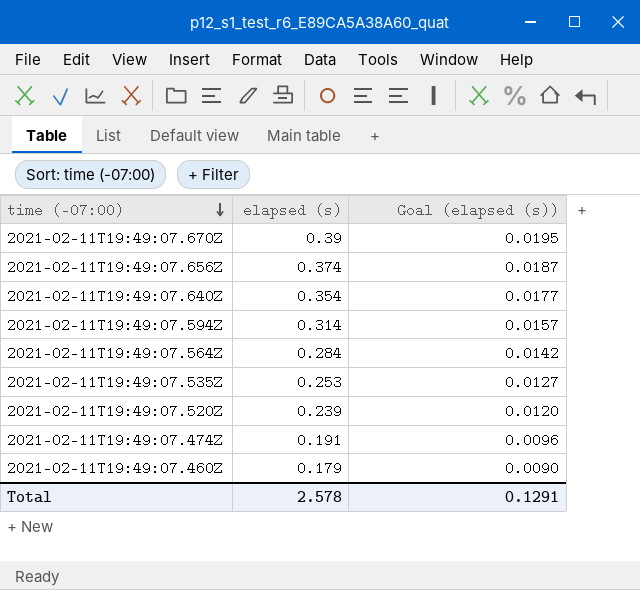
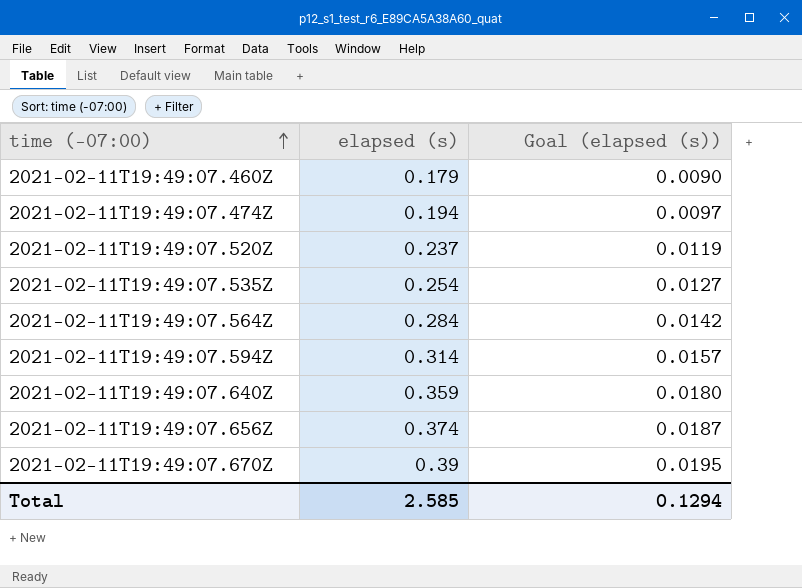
row order: time (-07:00) descending -> time (-07:00) ascending
2021-02-11T19:49:07.474Z | elapsed (s): 0.191 -> 0.194
2021-02-11T19:49:07.474Z | Goal (elapsed (s)): 0.0096 -> 0.0097
2021-02-11T19:49:07.520Z | elapsed (s): 0.239 -> 0.237
2021-02-11T19:49:07.520Z | Goal (elapsed (s)): 0.0120 -> 0.0119
2021-02-11T19:49:07.535Z | elapsed (s): 0.253 -> 0.254
2021-02-11T19:49:07.640Z | elapsed (s): 0.354 -> 0.359
2021-02-11T19:49:07.640Z | Goal (elapsed (s)): 0.0177 -> 0.0180
Total | elapsed (s): 2.578 -> 2.585
Total | Goal (elapsed (s)): 0.1291 -> 0.1294

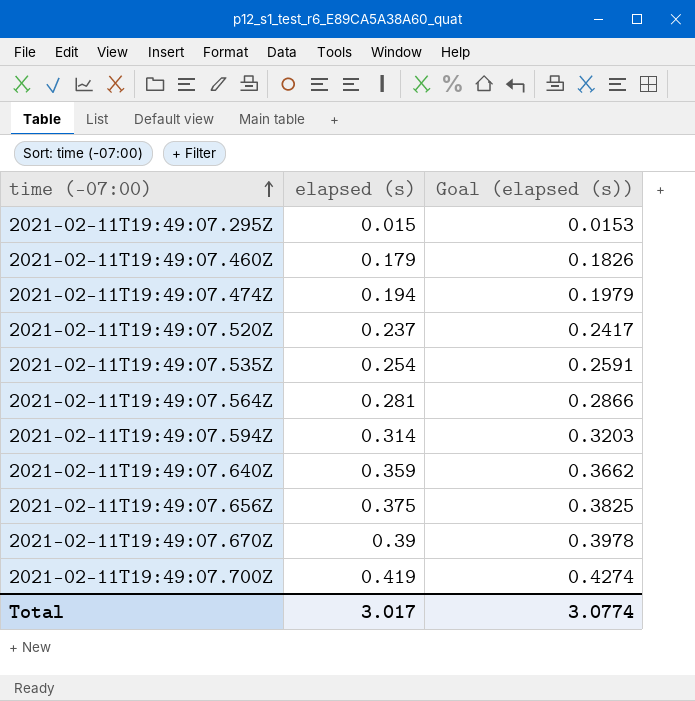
column Goal (elapsed (s)) | formula: [elapsed (s)] * 0.05 -> [elapsed (s)] * 1.02
row 2021-02-11T19:49:07.295Z: none -> 0.015 | 0.0153
2021-02-11T19:49:07.564Z | elapsed (s): 0.284 -> 0.281
2021-02-11T19:49:07.656Z | elapsed (s): 0.374 -> 0.375
row 2021-02-11T19:49:07.700Z: none -> 0.419 | 0.4274
Total | elapsed (s): 2.585 -> 3.017
Total | Goal (elapsed (s)): 0.1294 -> 3.0774

